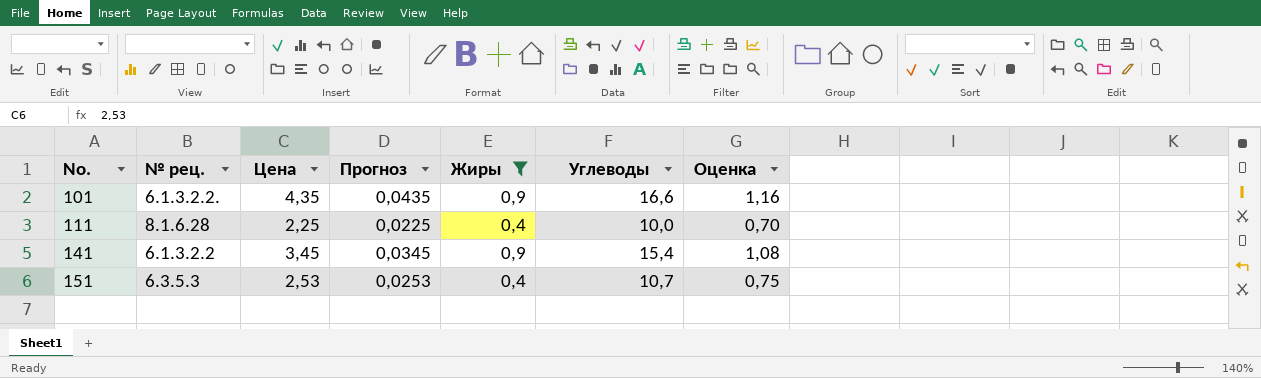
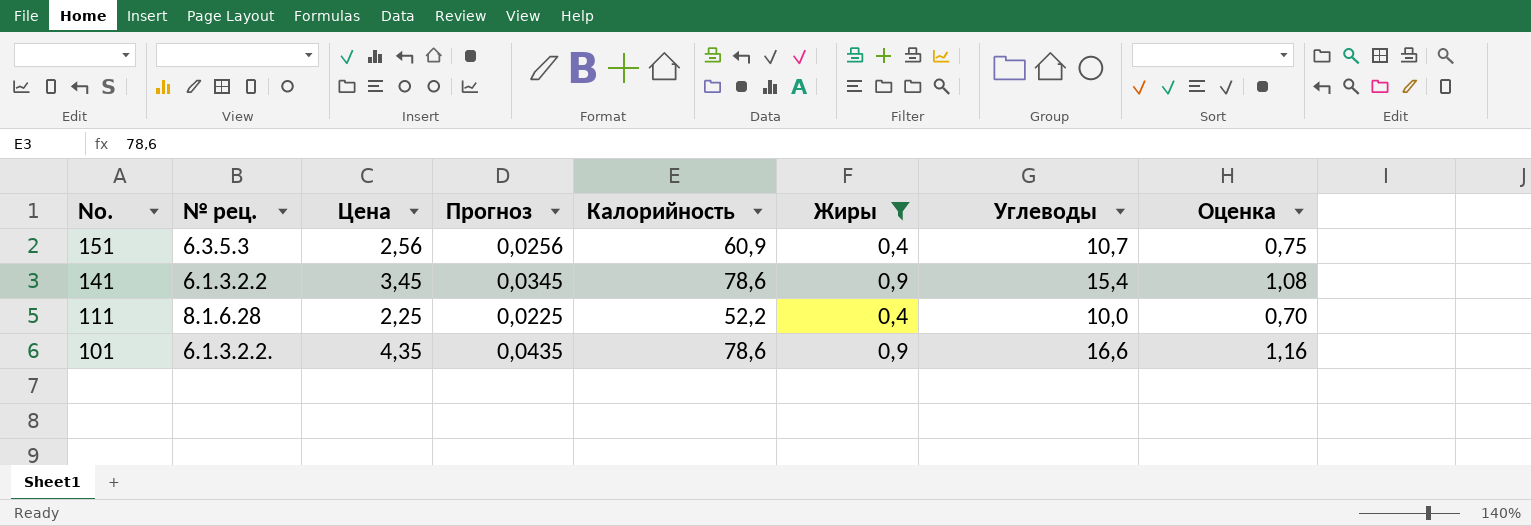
row order: No. ascending -> No. descending
column Калорийность | position: none -> 5
151 | Цена: 2,53 -> 2,56
151 | Прогноз: 0,0253 -> 0,0256

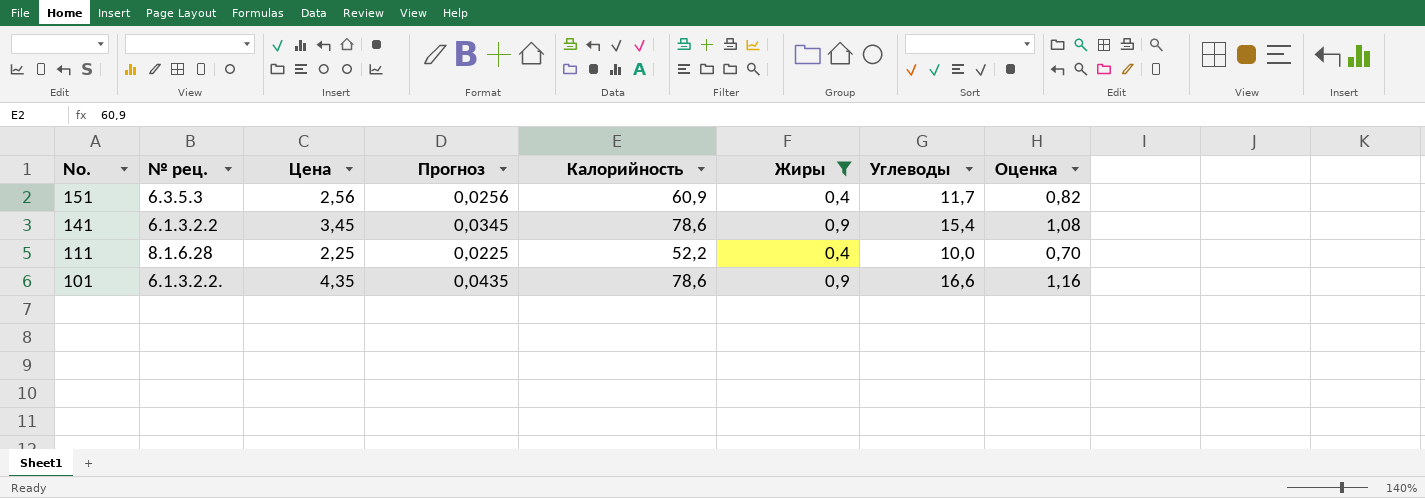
151 | Углеводы: 10,7 -> 11,7
151 | Оценка: 0,75 -> 0,82

